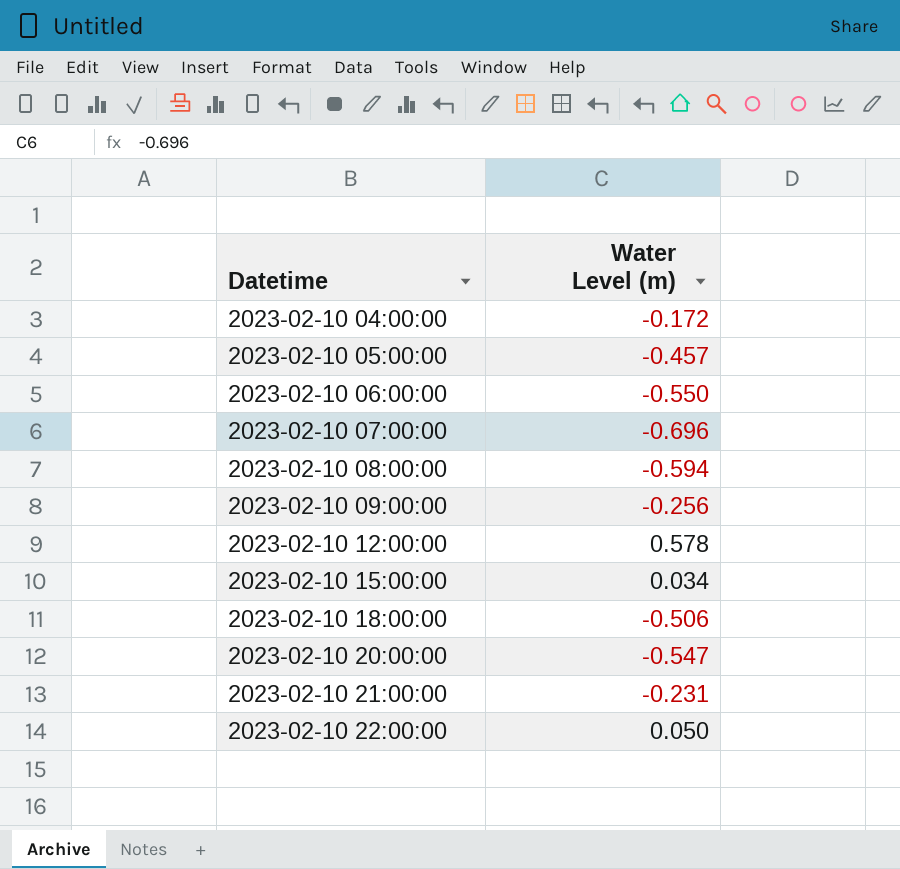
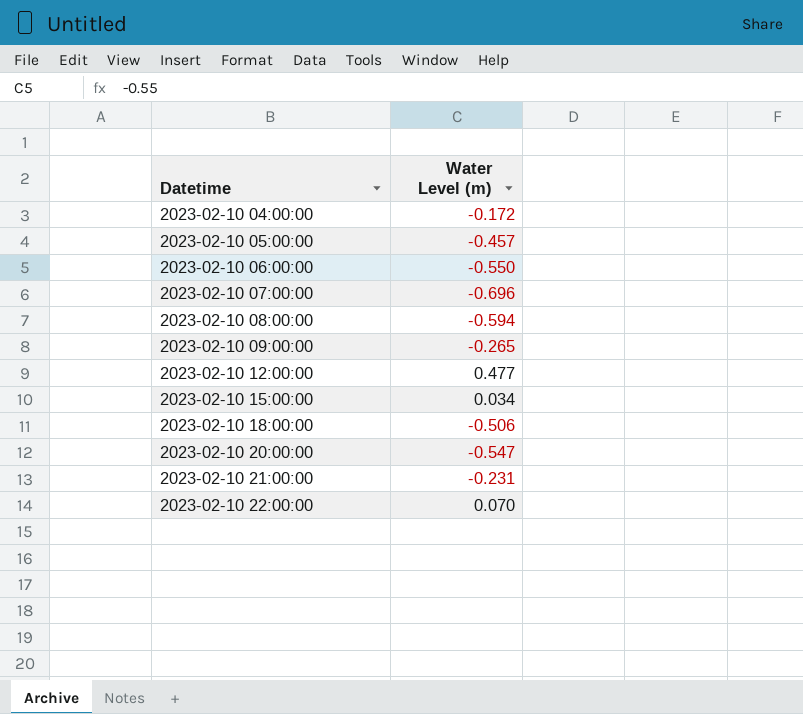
2023-02-10 09:00:00 | Water Level (m): -0.256 -> -0.265
2023-02-10 12:00:00 | Water Level (m): 0.578 -> 0.477
2023-02-10 22:00:00 | Water Level (m): 0.050 -> 0.070

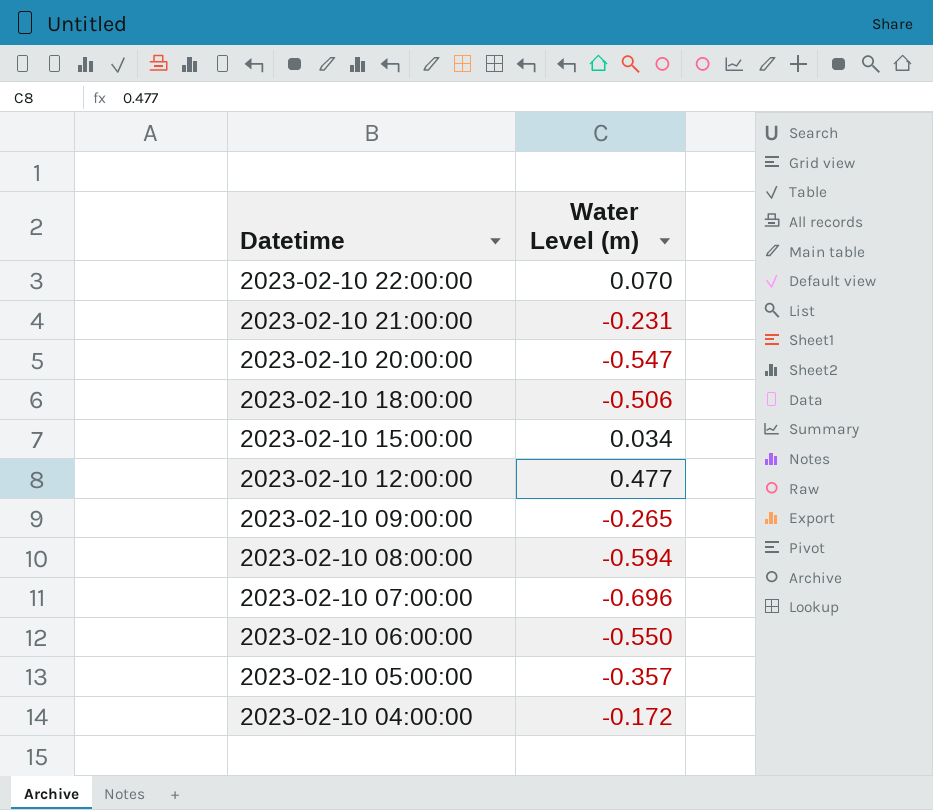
row order: Datetime ascending -> Datetime descending
2023-02-10 05:00:00 | Water Level (m): -0.457 -> -0.357

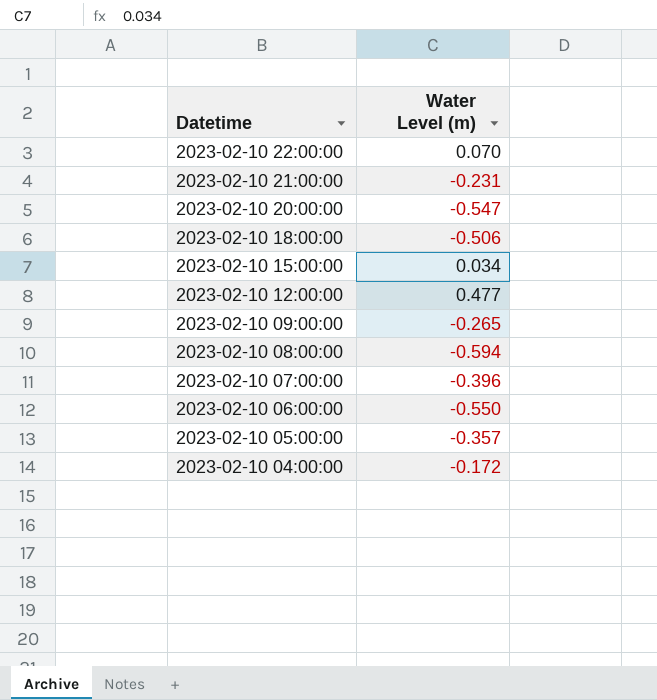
2023-02-10 07:00:00 | Water Level (m): -0.696 -> -0.396

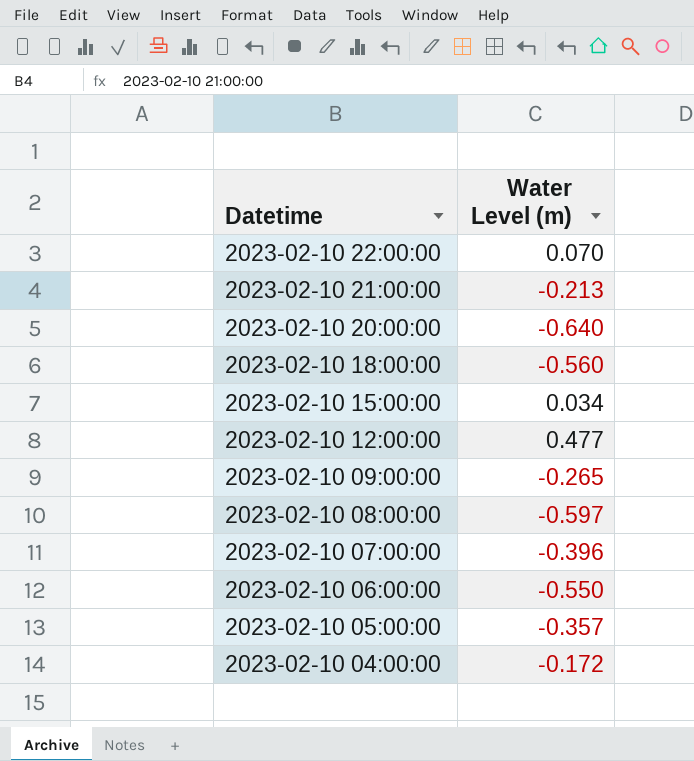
2023-02-10 21:00:00 | Water Level (m): -0.231 -> -0.213
2023-02-10 20:00:00 | Water Level (m): -0.547 -> -0.640
2023-02-10 18:00:00 | Water Level (m): -0.506 -> -0.560
2023-02-10 08:00:00 | Water Level (m): -0.594 -> -0.597

